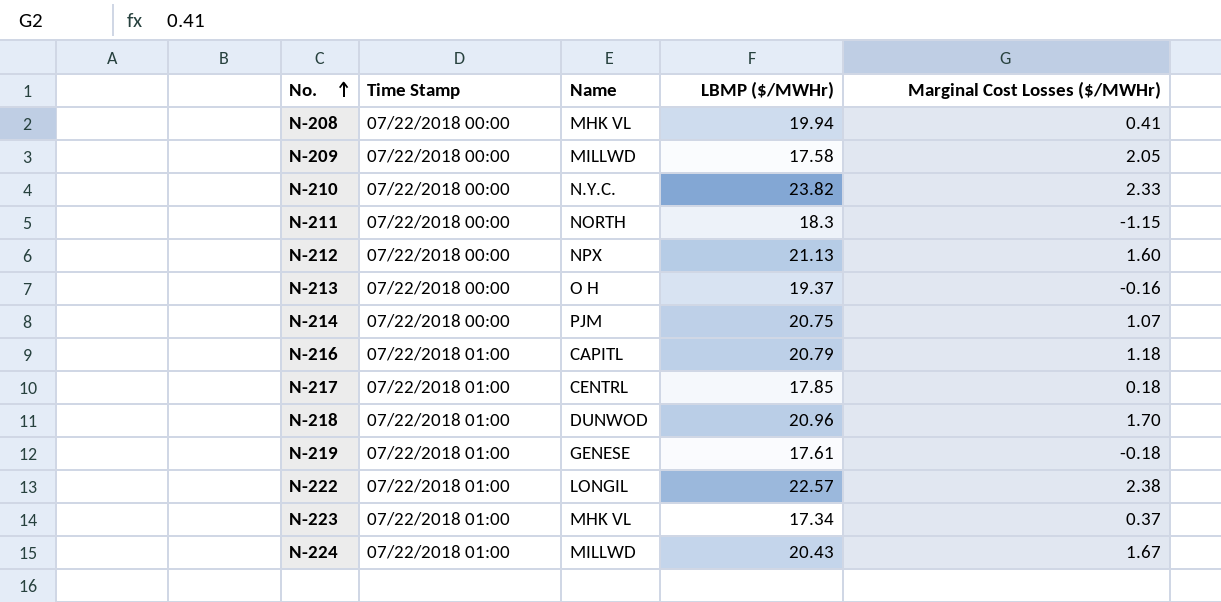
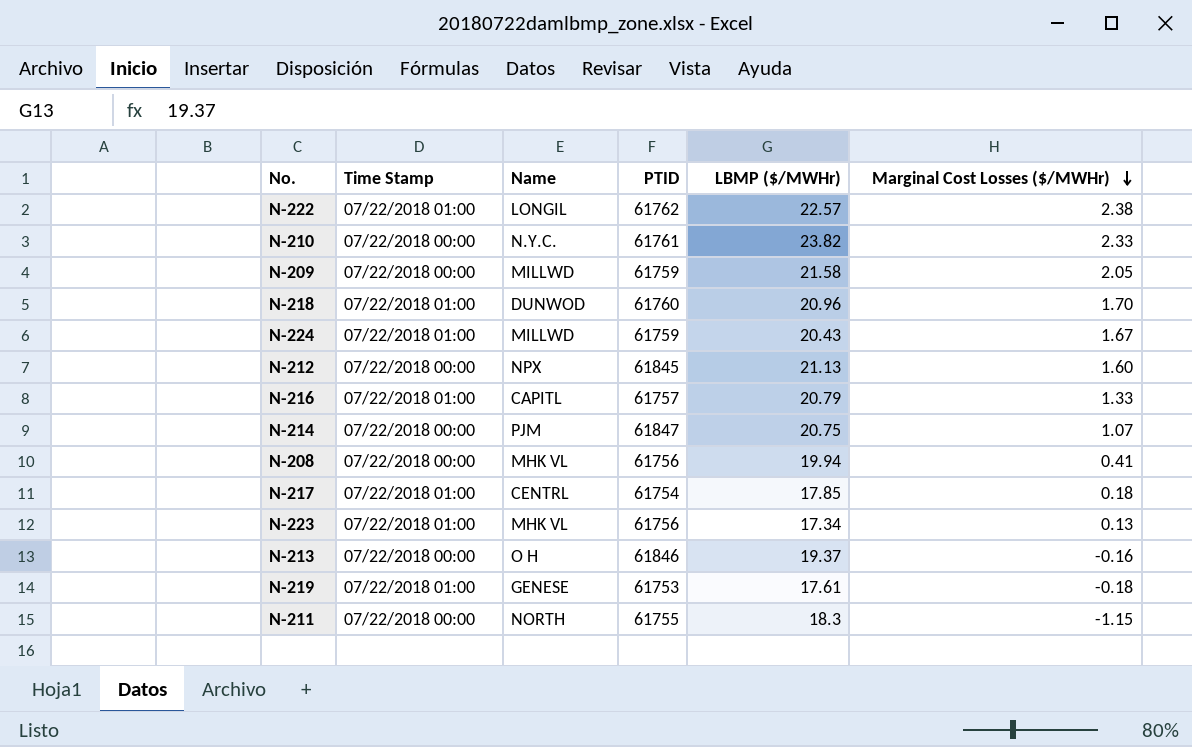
row order: No. ascending -> Marginal Cost Losses ($/MWHr) descending
column PTID | position: none -> 4
N-209 | LBMP ($/MWHr): 17.58 -> 21.58
N-216 | Marginal Cost Losses ($/MWHr): 1.18 -> 1.33
N-223 | Marginal Cost Losses ($/MWHr): 0.37 -> 0.13

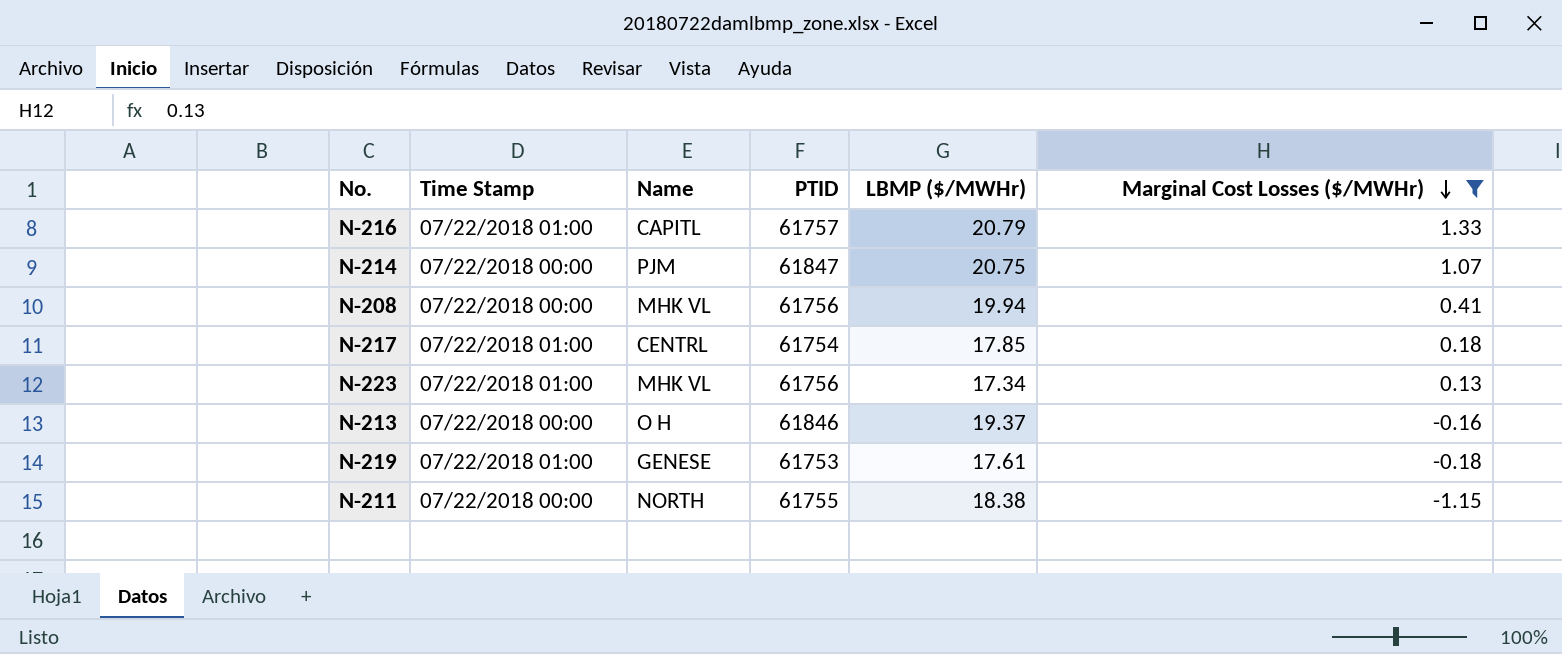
filter: none -> Marginal Cost Losses ($/MWHr) <= 1.33
N-211 | LBMP ($/MWHr): 18.3 -> 18.38

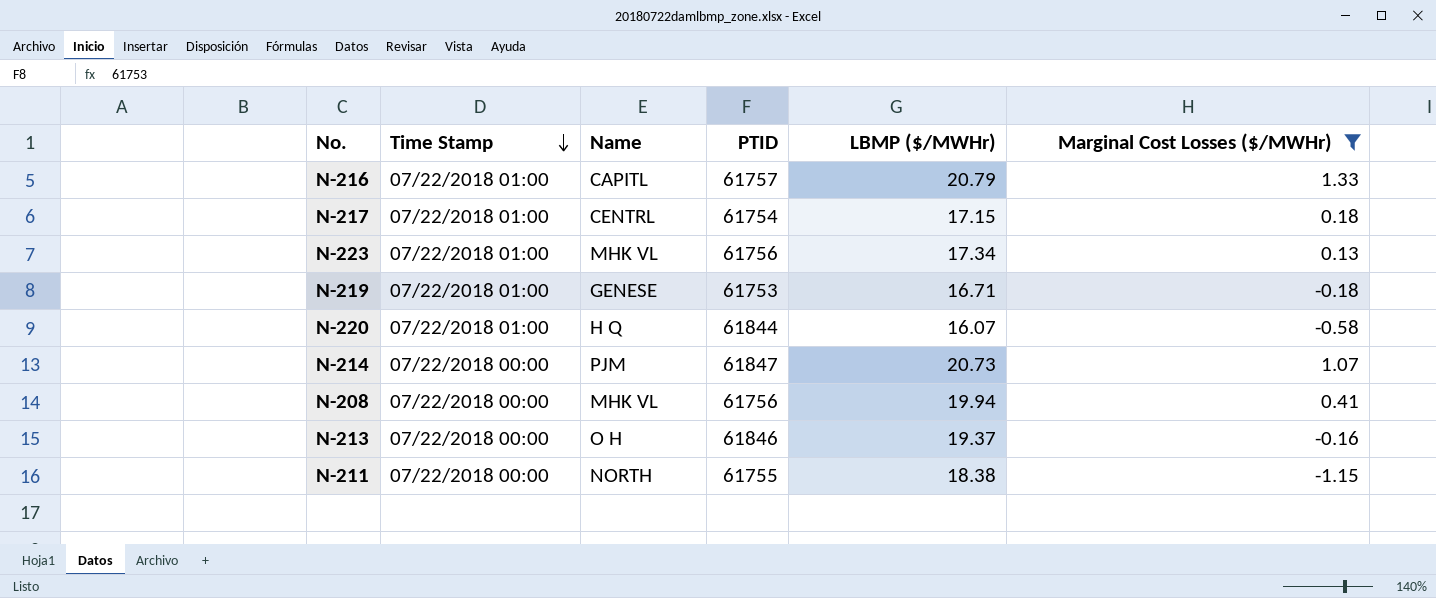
row order: Marginal Cost Losses ($/MWHr) descending -> Time Stamp descending
N-217 | LBMP ($/MWHr): 17.85 -> 17.15
N-219 | LBMP ($/MWHr): 17.61 -> 16.71
row N-220: none -> 07/22/2018 01:00 | H Q | 61844 | 16.07 | -0.58
N-214 | LBMP ($/MWHr): 20.75 -> 20.73

